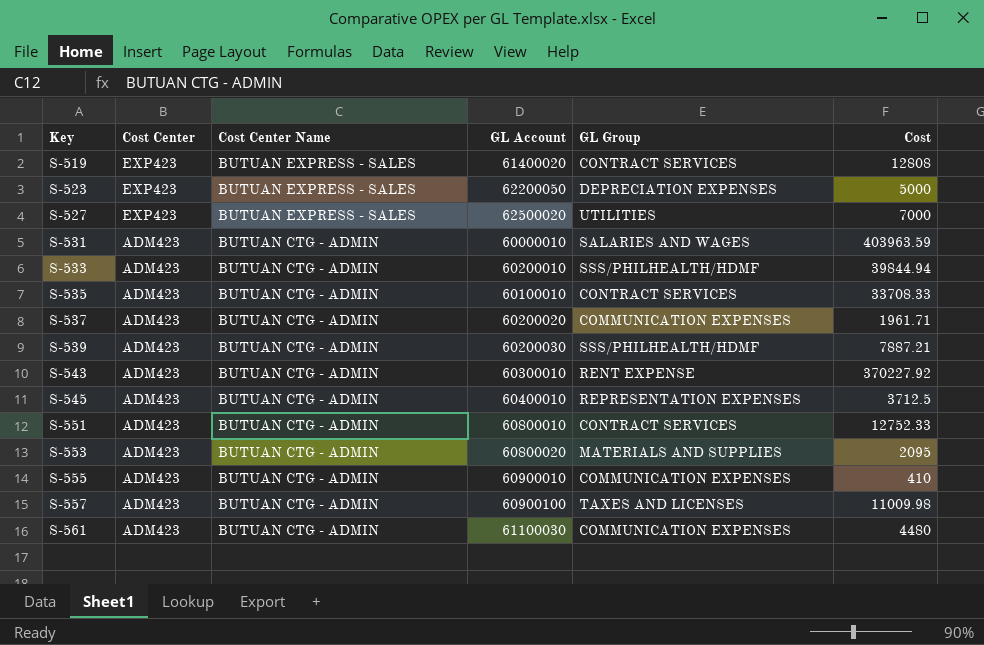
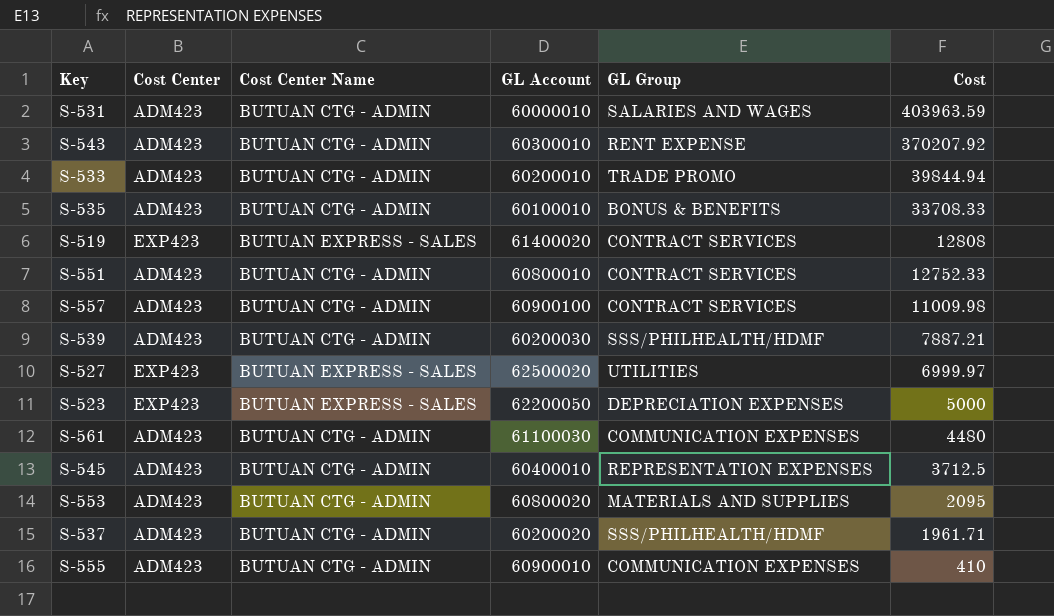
row order: Key ascending -> Cost descending
S-543 | Cost: 370227.92 -> 370207.92
S-533 | GL Group: SSS/PHILHEALTH/HDMF -> TRADE PROMO
S-535 | GL Group: CONTRACT SERVICES -> BONUS & BENEFITS
S-557 | GL Group: TAXES AND LICENSES -> CONTRACT SERVICES
S-527 | Cost: 7000 -> 6999.97
S-537 | GL Group: COMMUNICATION EXPENSES -> SSS/PHILHEALTH/HDMF

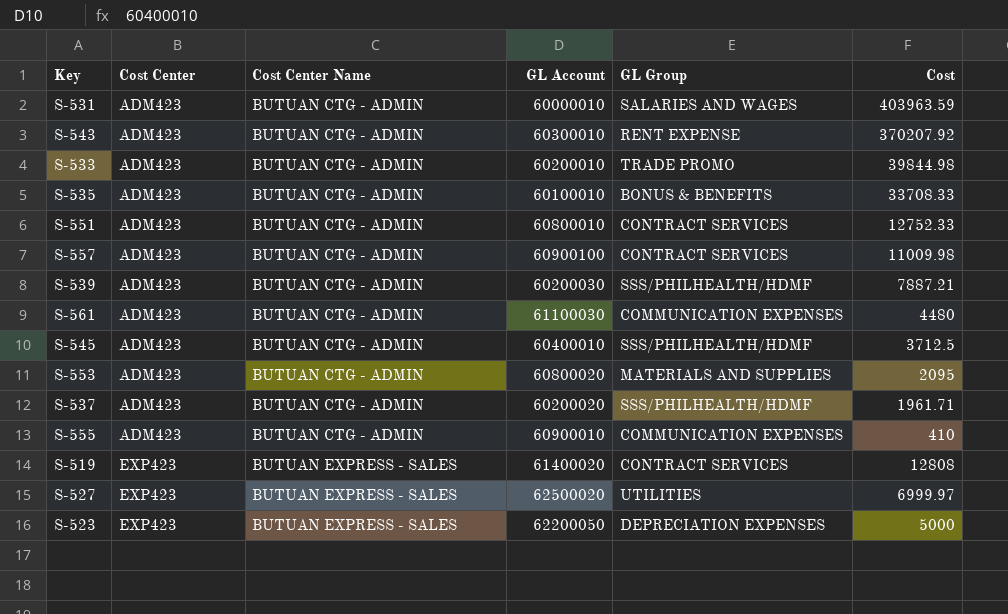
row order: Cost descending -> Cost Center ascending
S-533 | Cost: 39844.94 -> 39844.98
S-545 | GL Group: REPRESENTATION EXPENSES -> SSS/PHILHEALTH/HDMF

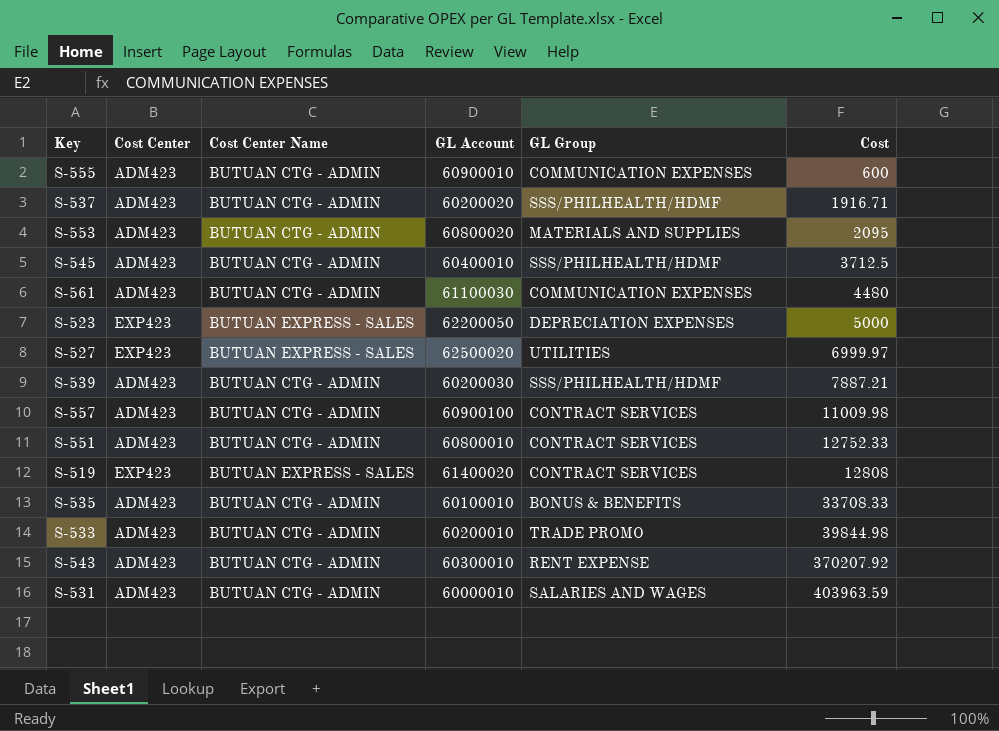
row order: Cost Center ascending -> Cost ascending
S-555 | Cost: 410 -> 600
S-537 | Cost: 1961.71 -> 1916.71

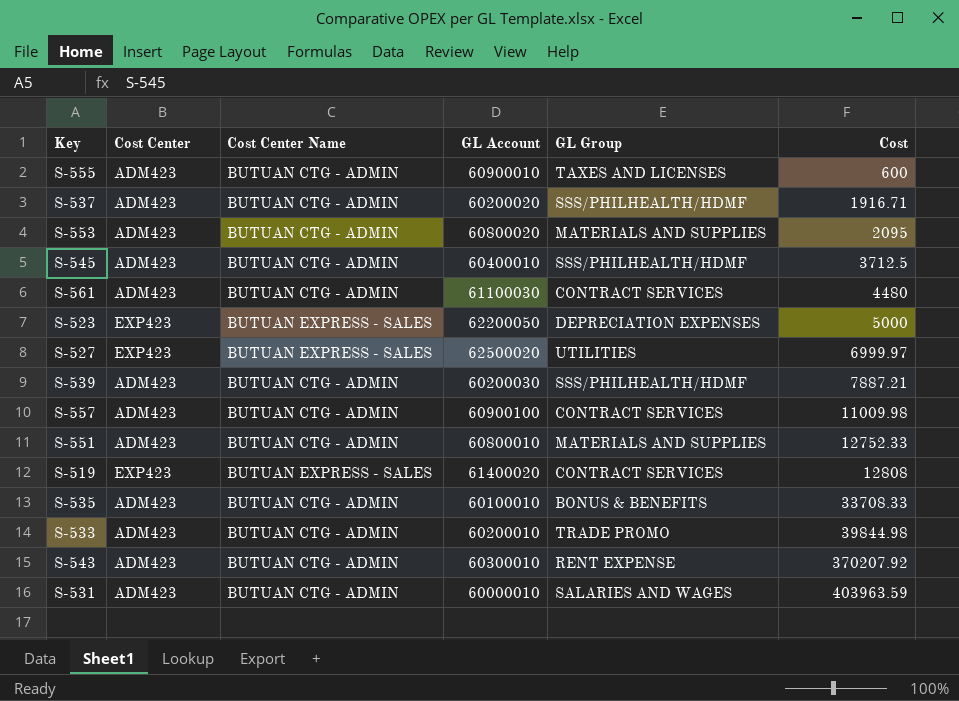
S-555 | GL Group: COMMUNICATION EXPENSES -> TAXES AND LICENSES
S-561 | GL Group: COMMUNICATION EXPENSES -> CONTRACT SERVICES
S-551 | GL Group: CONTRACT SERVICES -> MATERIALS AND SUPPLIES

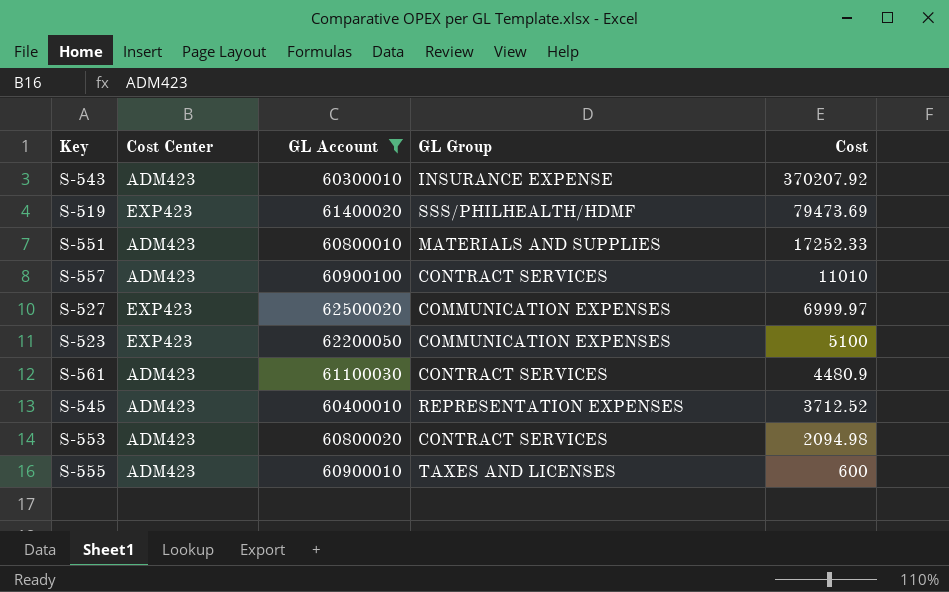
filter: none -> GL Account >= 60300010
row order: Cost ascending -> Cost descending
column Cost Center Name | position: 3 -> none
S-543 | GL Group: RENT EXPENSE -> INSURANCE EXPENSE
S-519 | GL Group: CONTRACT SERVICES -> SSS/PHILHEALTH/HDMF
S-519 | Cost: 12808 -> 79473.69
S-551 | Cost: 12752.33 -> 17252.33
S-557 | Cost: 11009.98 -> 11010
S-527 | GL Group: UTILITIES -> COMMUNICATION EXPENSES
S-523 | GL Group: DEPRECIATION EXPENSES -> COMMUNICATION EXPENSES
S-523 | Cost: 5000 -> 5100
S-561 | Cost: 4480 -> 4480.9
S-545 | GL Group: SSS/PHILHEALTH/HDMF -> REPRESENTATION EXPENSES
S-545 | Cost: 3712.5 -> 3712.52
S-553 | GL Group: MATERIALS AND SUPPLIES -> CONTRACT SERVICES
S-553 | Cost: 2095 -> 2094.98

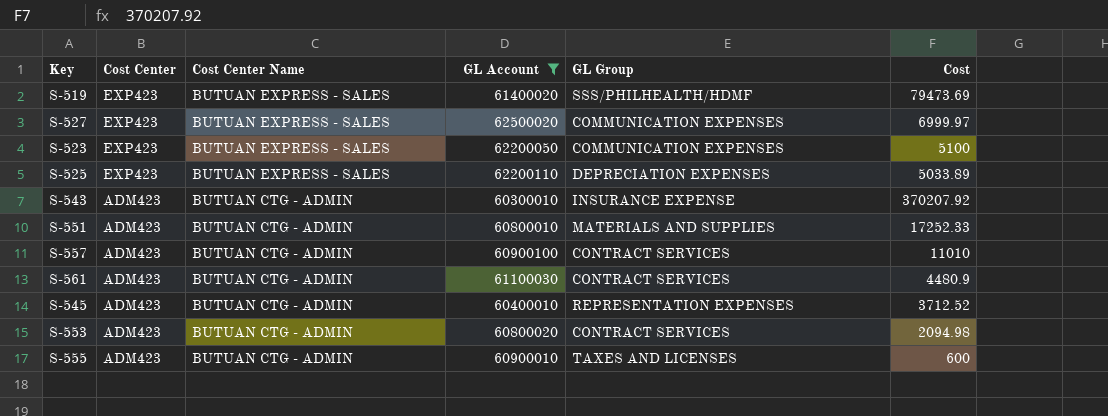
row order: Cost descending -> Cost Center descending
column Cost Center Name | position: none -> 3
row S-525: none -> EXP423 | BUTUAN EXPRESS - SALES | 62200110 | DEPRECIATION EXPENSES | 5033.89

